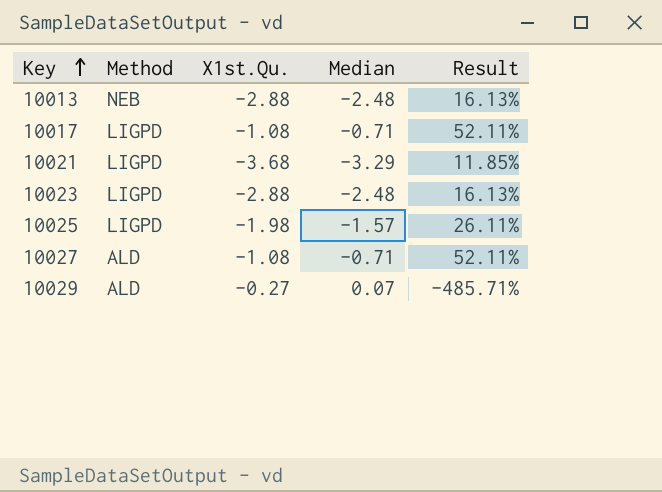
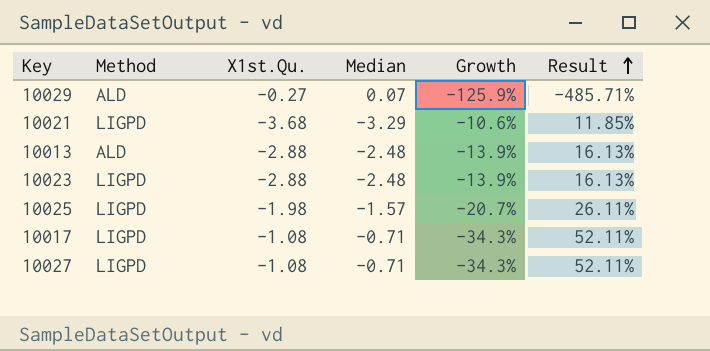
row order: Key ascending -> Result ascending
column Growth | formula: none -> ([Median] - [X1st.Qu.]) / [X1st.Qu.]
10013 | Method: NEB -> ALD
10027 | Method: ALD -> LIGPD

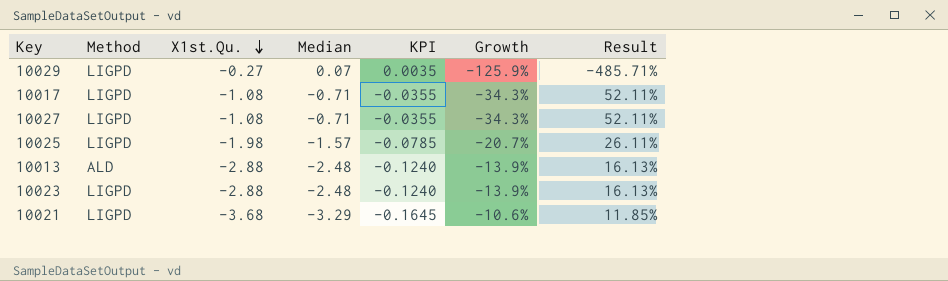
row order: Result ascending -> X1st.Qu. descending
column KPI | formula: none -> [Median] * 0.05
10029 | Method: ALD -> LIGPD

